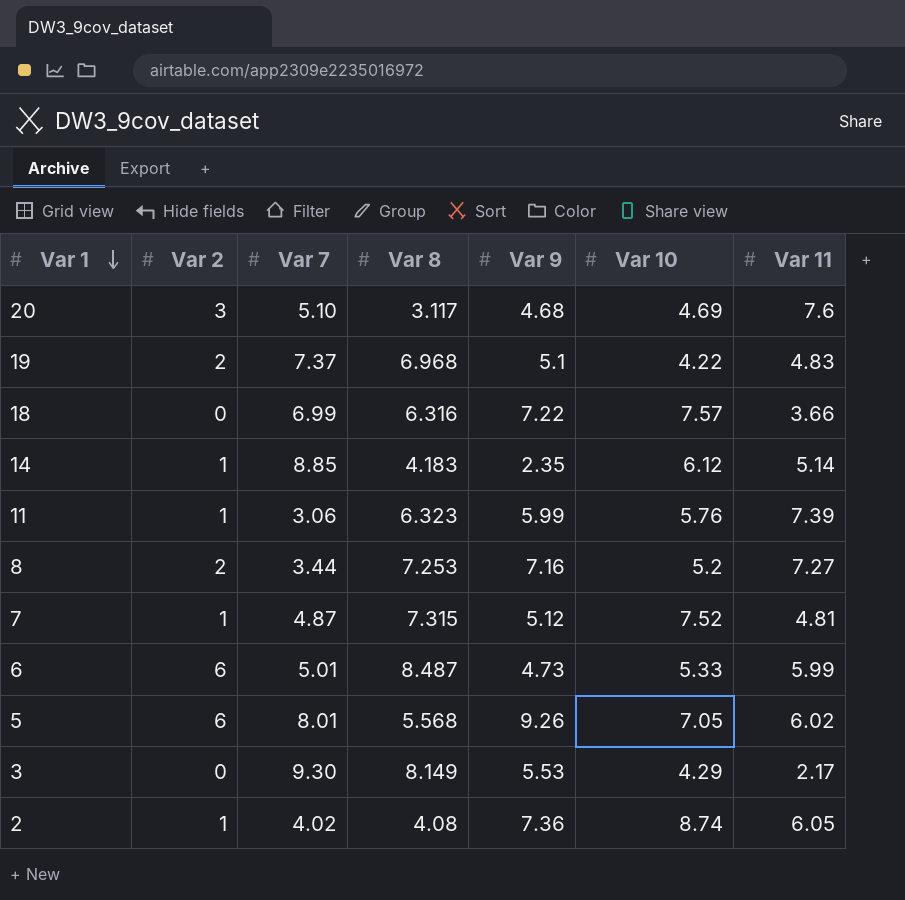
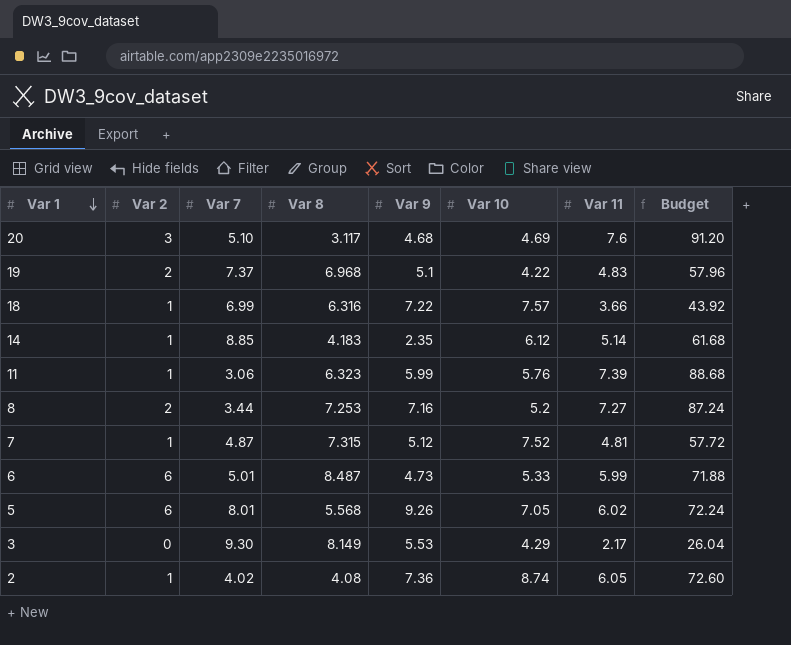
column Budget | formula: none -> [Var 11] * 12
18 | Var 2: 0 -> 1

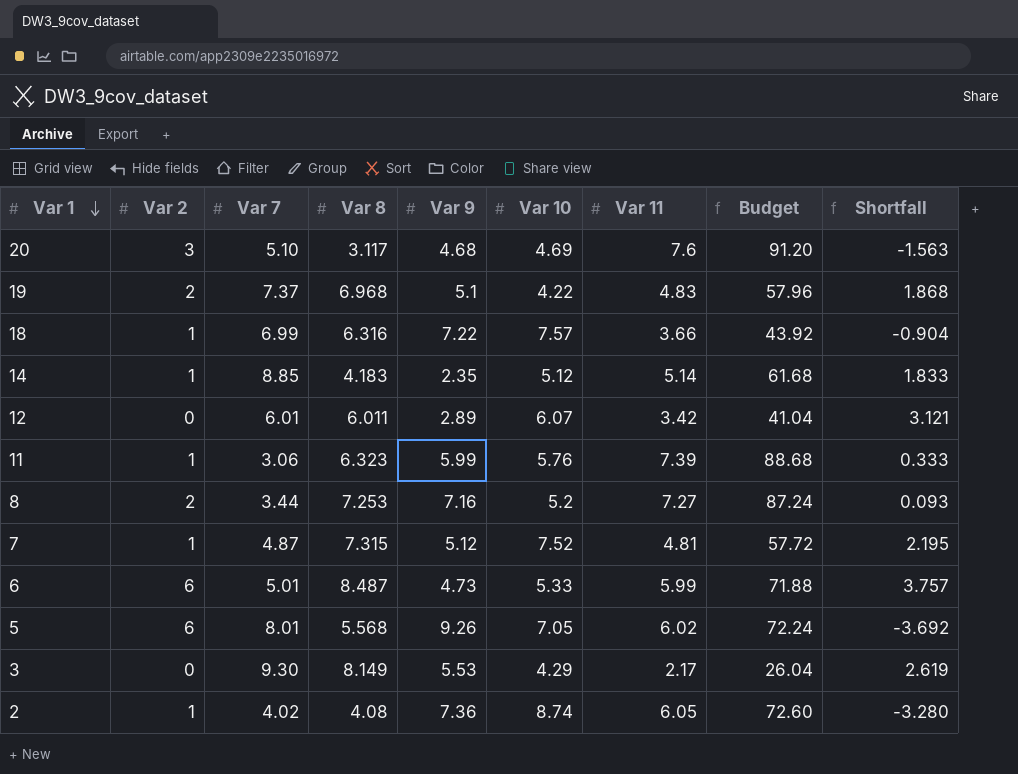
column Shortfall | formula: none -> [Var 8] - [Var 9]
14 | Var 10: 6.12 -> 5.12
row 12: none -> 0 | 6.01 | 6.011 | 2.89 | 6.07 | 3.42 | 41.04 | 3.121

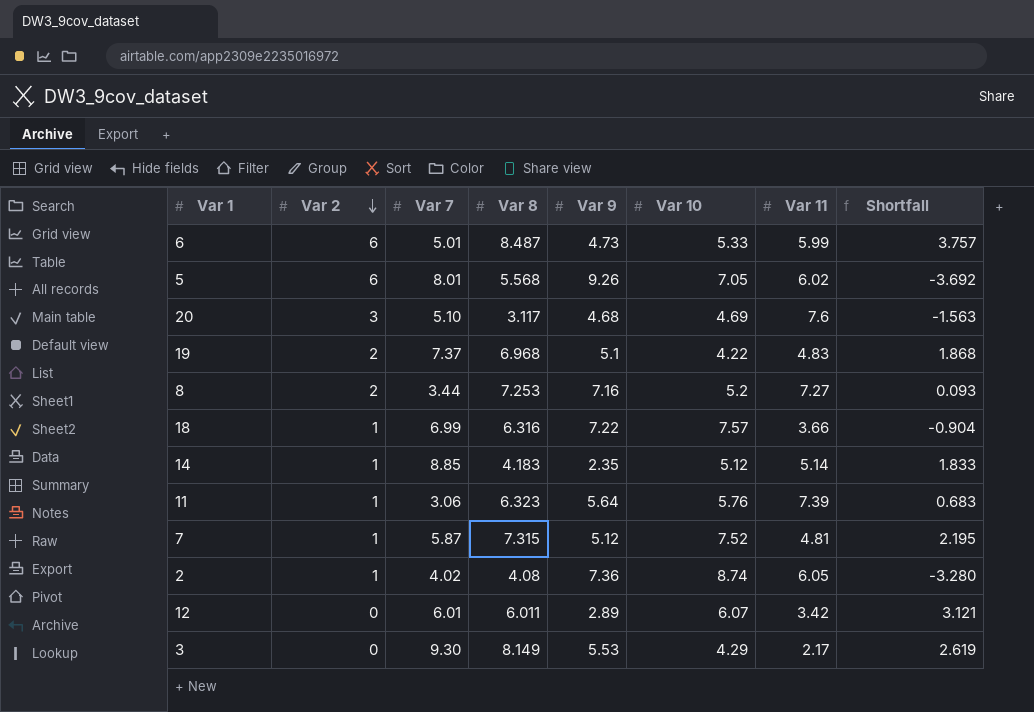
row order: Var 1 descending -> Var 2 descending
column Budget | formula: [Var 11] * 12 -> none
11 | Var 9: 5.99 -> 5.64
11 | Shortfall: 0.333 -> 0.683
7 | Var 7: 4.87 -> 5.87

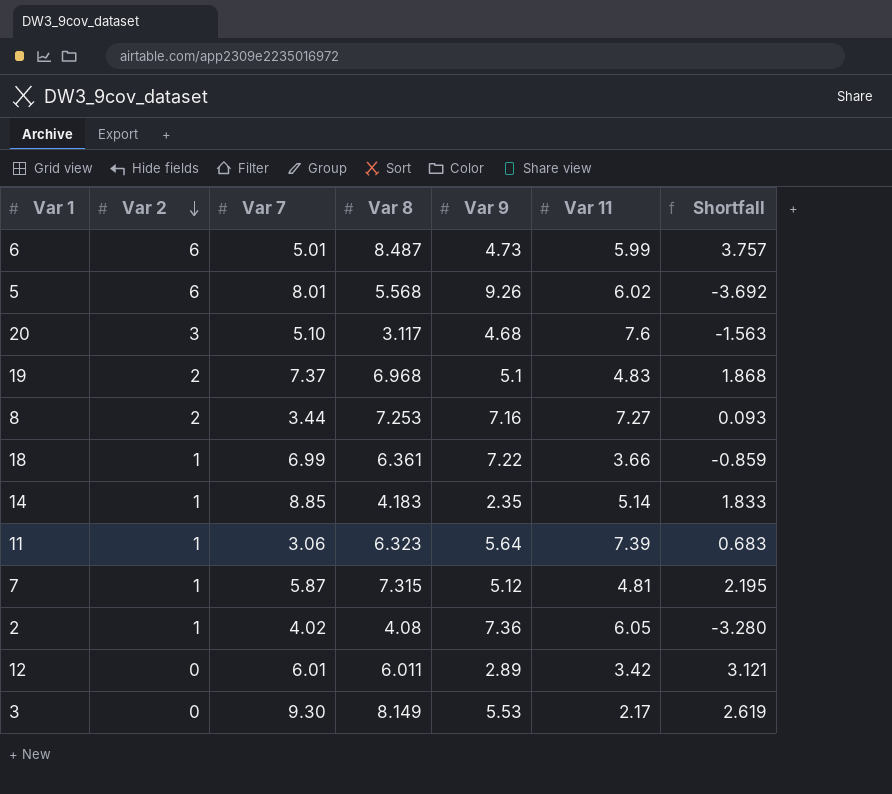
column Var 10 | position: 6 -> none
18 | Var 8: 6.316 -> 6.361
18 | Shortfall: -0.904 -> -0.859

